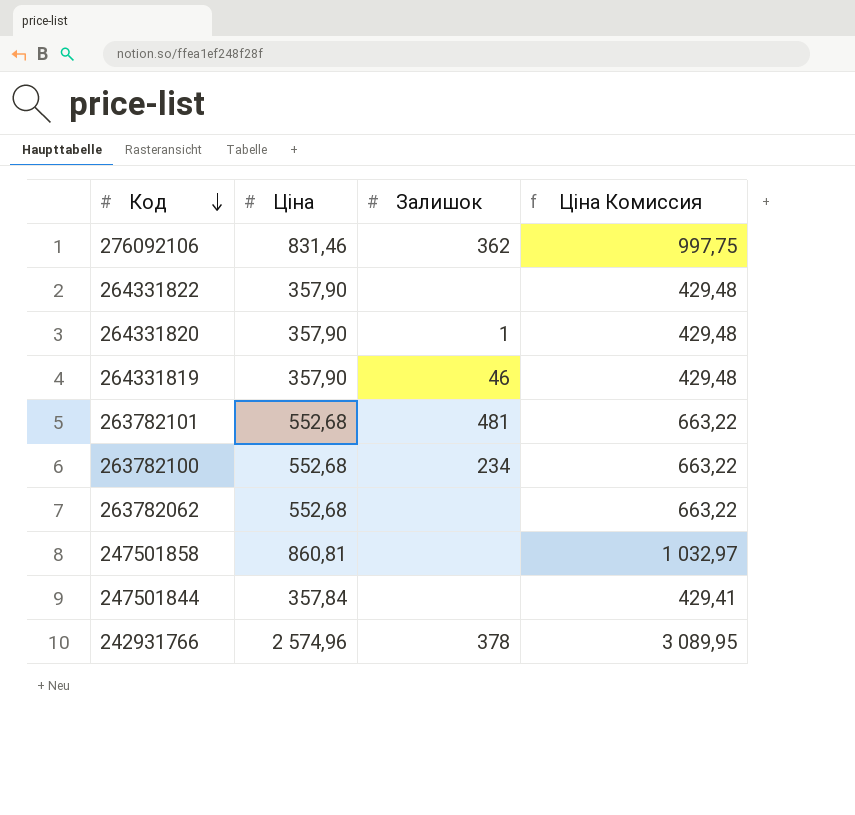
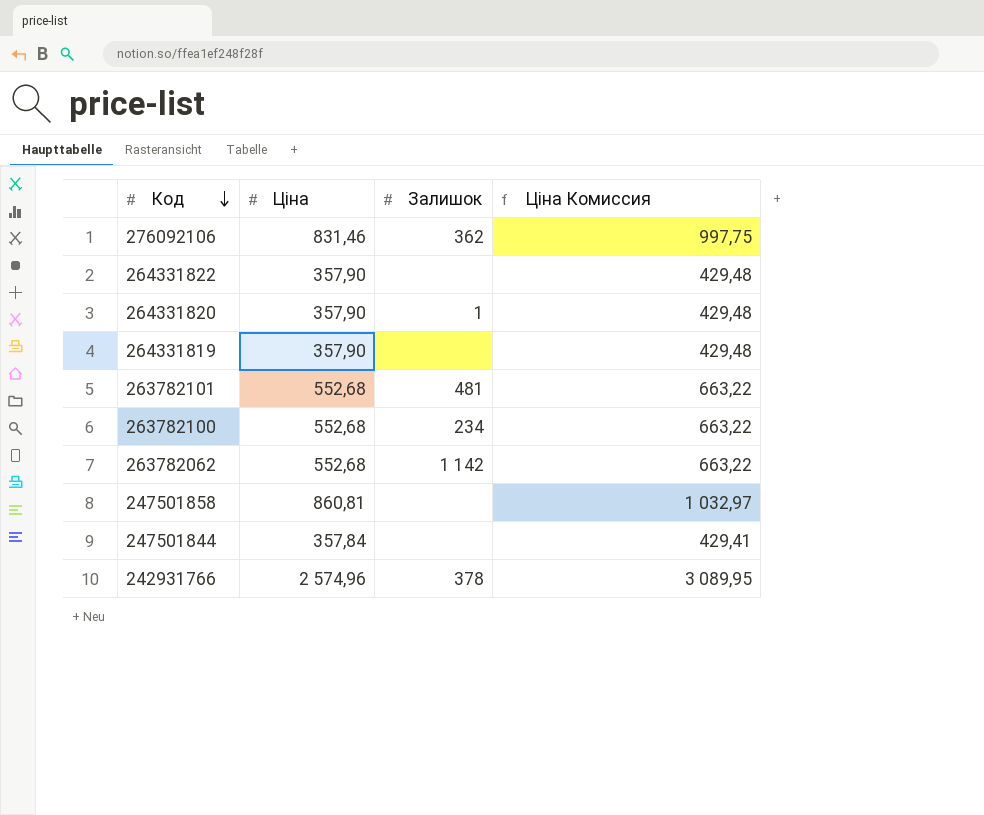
264331819 | Залишок: 46 -> none
263782062 | Залишок: none -> 1 142

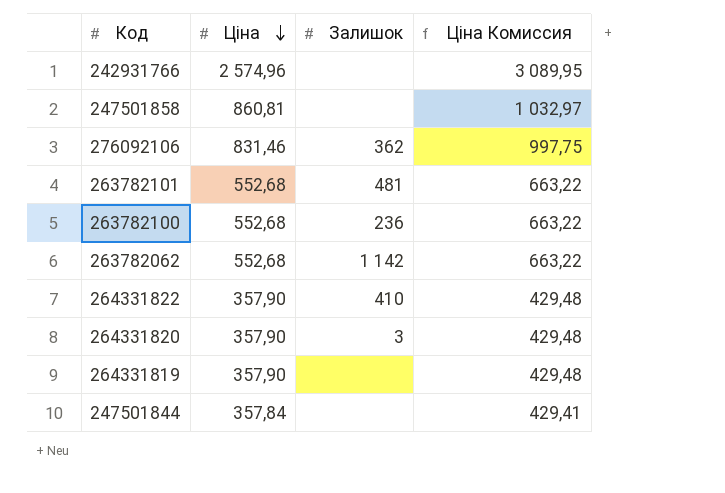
row order: Код descending -> Ціна descending
242931766 | Залишок: 378 -> none
263782100 | Залишок: 234 -> 236
264331822 | Залишок: none -> 410
264331820 | Залишок: 1 -> 3

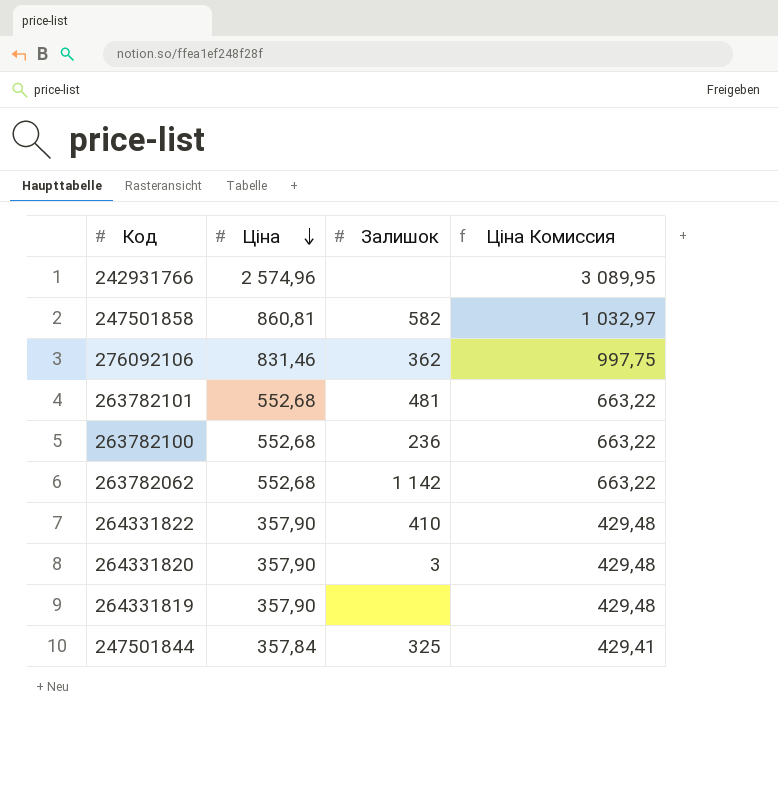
247501858 | Залишок: none -> 582
247501844 | Залишок: none -> 325

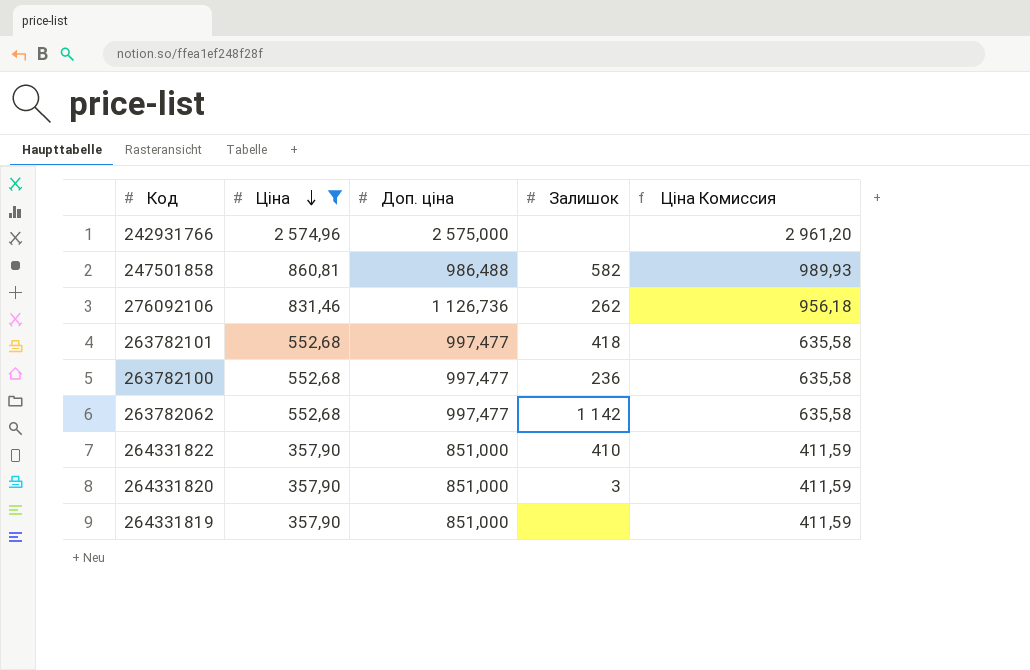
filter: none -> Ціна != 357,84
column Доп. ціна | position: none -> 3
column Ціна Комиссия | formula: [Ціна] * 1,2 -> [Ціна] * 1,15
276092106 | Залишок: 362 -> 262
263782101 | Залишок: 481 -> 418

